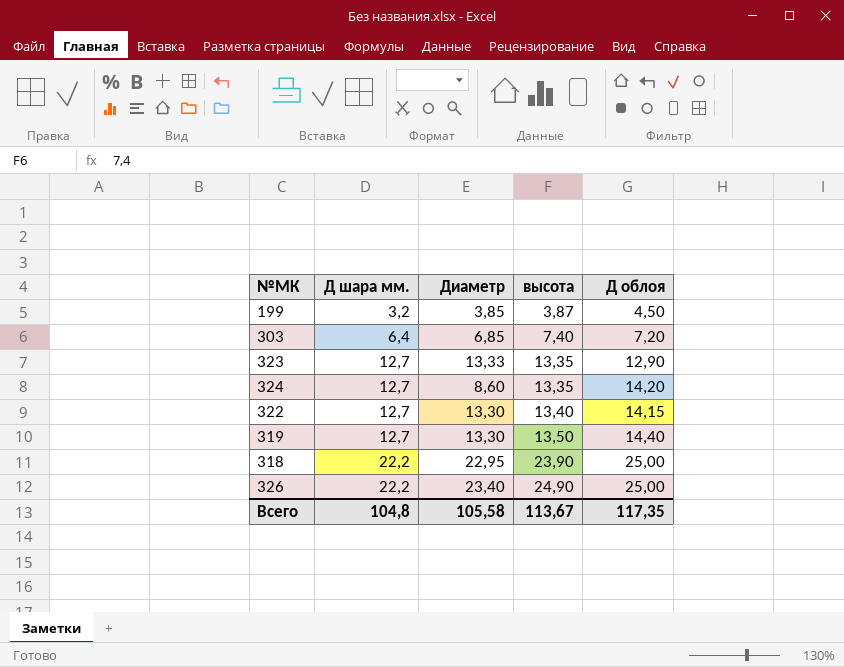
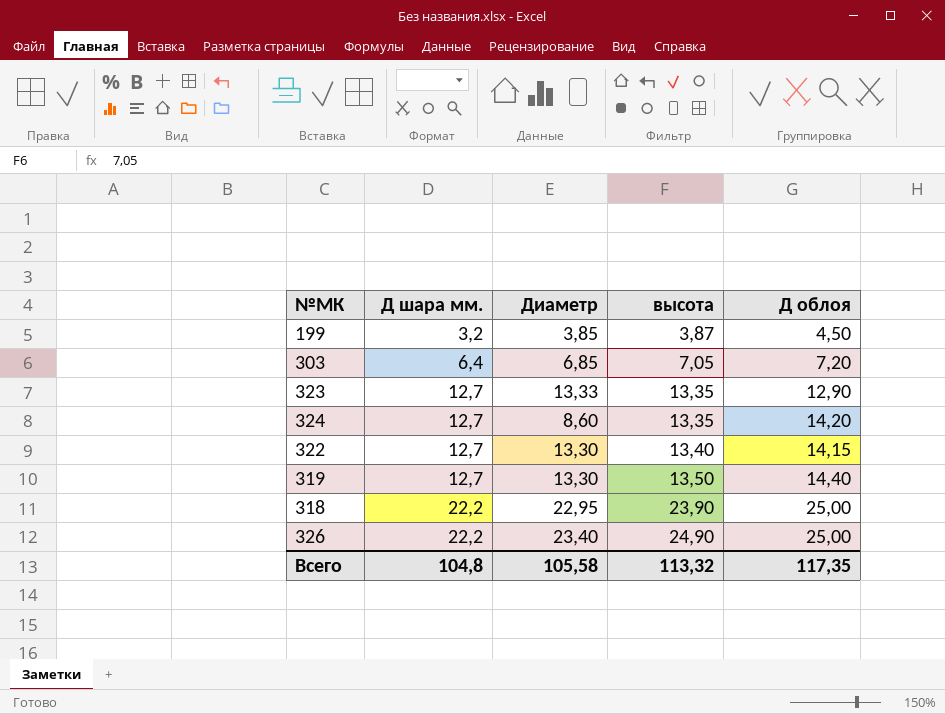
303 | высота: 7,40 -> 7,05
Всего | высота: 113,67 -> 113,32

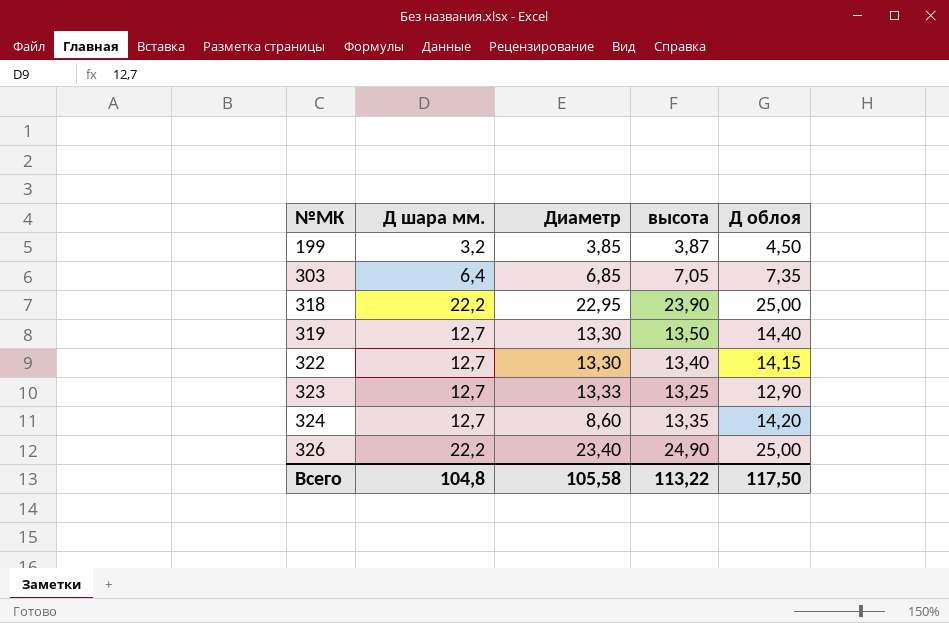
row order: Д шара мм. ascending -> №МК ascending
303 | Д облоя: 7,20 -> 7,35
323 | высота: 13,35 -> 13,25
Всего | высота: 113,32 -> 113,22
Всего | Д облоя: 117,35 -> 117,50

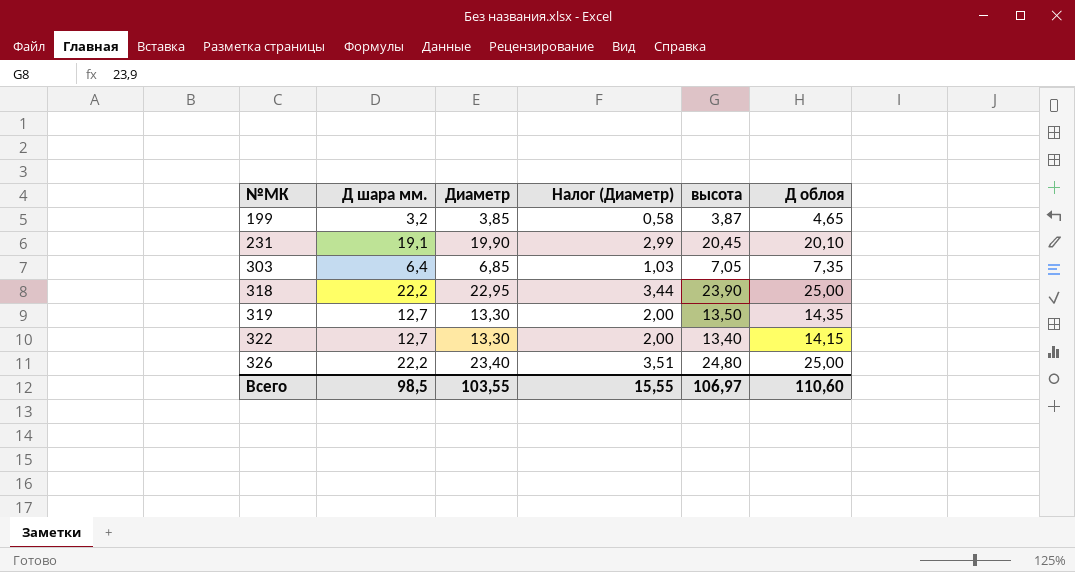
column Налог (Диаметр) | formula: none -> [Диаметр] * 0,15
row 323: 12,7 | 13,33 | 13,25 | 12,90 -> none
row 324: 12,7 | 8,60 | 13,35 | 14,20 -> none
199 | Д облоя: 4,50 -> 4,65
row 231: none -> 19,1 | 19,90 | 2,99 | 20,45 | 20,10
319 | Д облоя: 14,40 -> 14,35
326 | высота: 24,90 -> 24,80
Всего | Д шара мм.: 104,8 -> 98,5
Всего | Диаметр: 105,58 -> 103,55
Всего | высота: 113,22 -> 106,97
Всего | Д облоя: 117,50 -> 110,60

